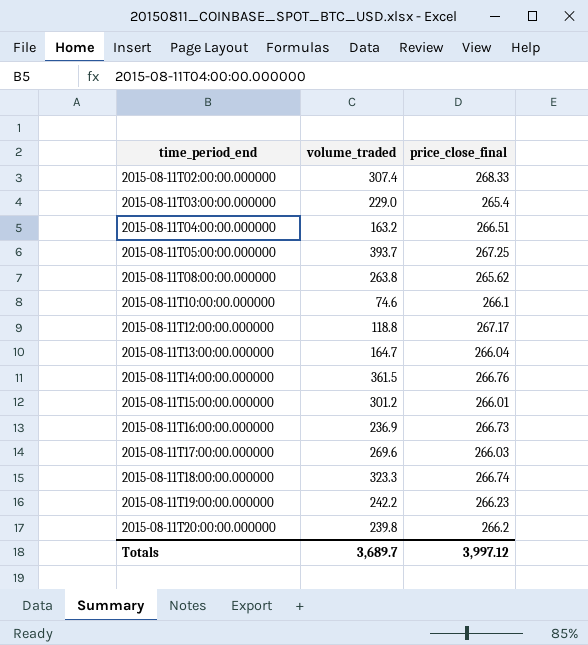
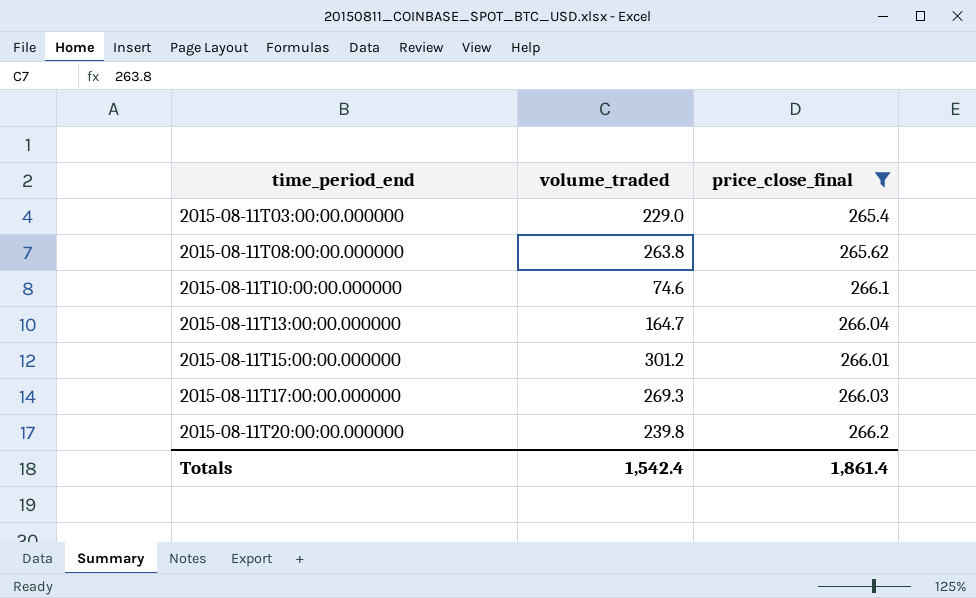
filter: none -> price_close_final <= 266.2
2015-08-11T17:00:00.000000 | volume_traded: 269.6 -> 269.3
Totals | volume_traded: 3,689.7 -> 1,542.4
Totals | price_close_final: 3,997.12 -> 1,861.4

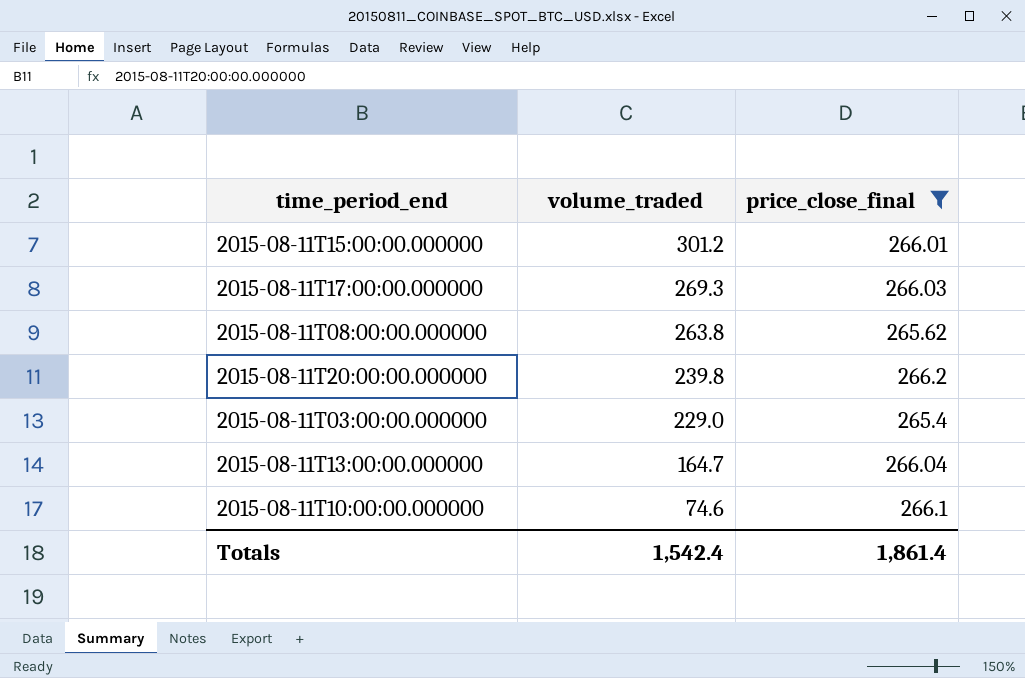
row order: time_period_end ascending -> volume_traded descending

